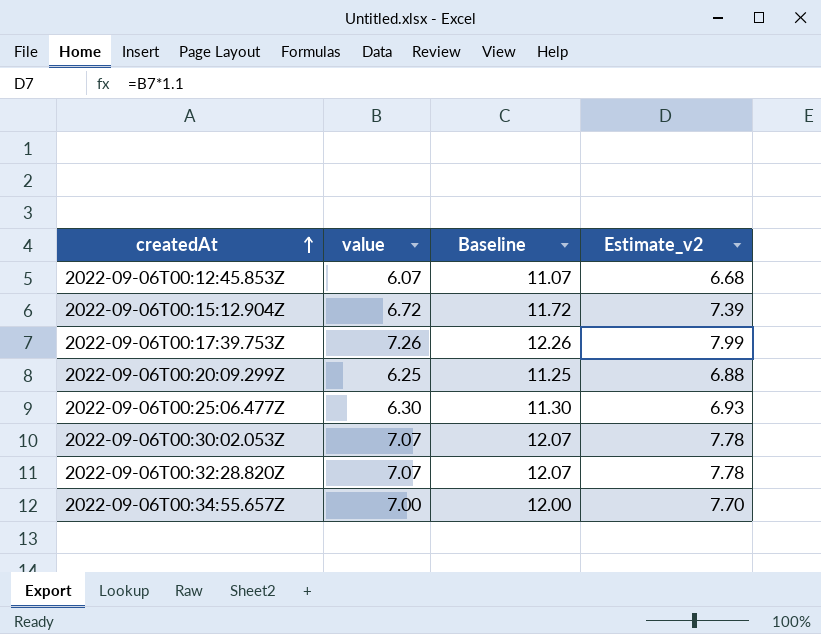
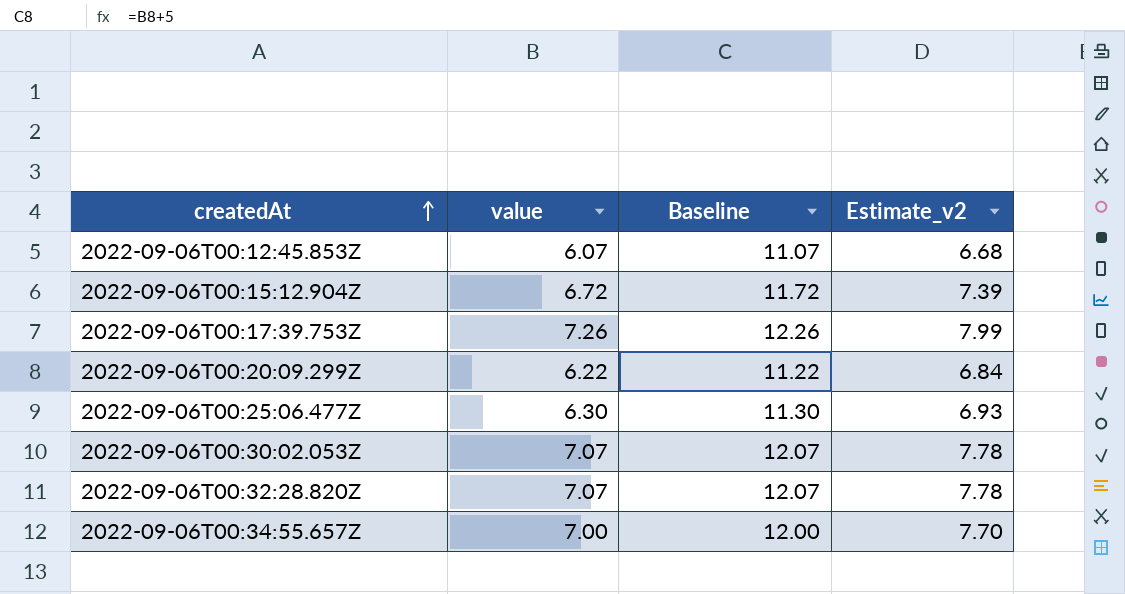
2022-09-06T00:20:09.299Z | value: 6.25 -> 6.22
2022-09-06T00:20:09.299Z | Baseline: 11.25 -> 11.22
2022-09-06T00:20:09.299Z | Estimate_v2: 6.88 -> 6.84

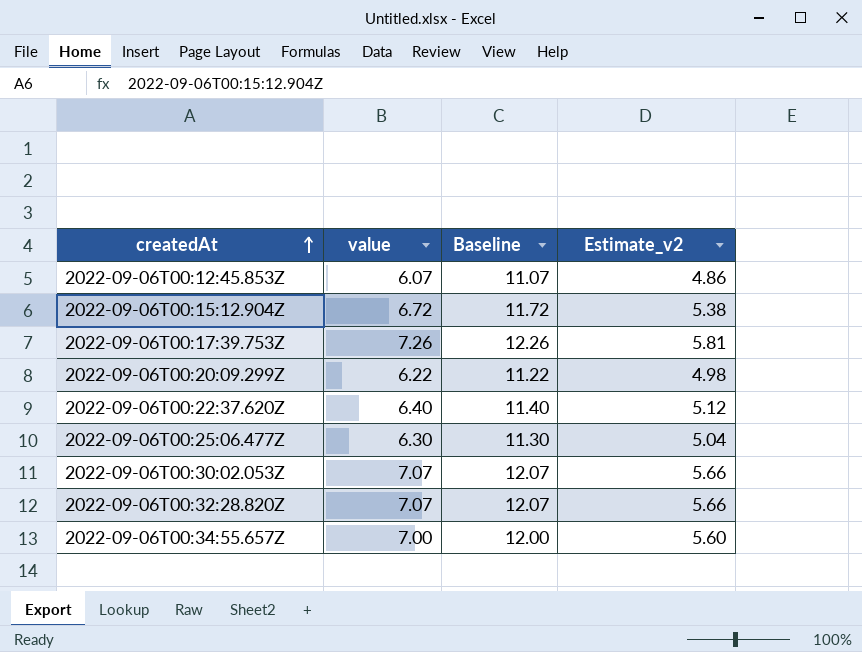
column Estimate_v2 | formula: [value] * 1.1 -> [value] * 0.8
row 2022-09-06T00:22:37.620Z: none -> 6.40 | 11.40 | 5.12

